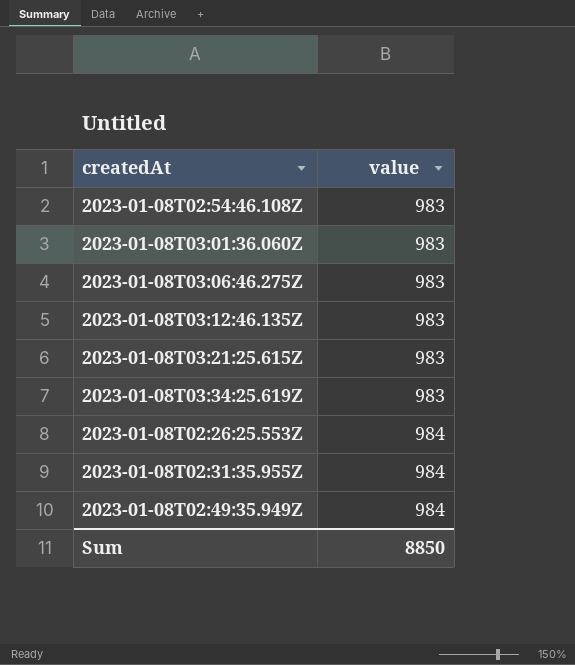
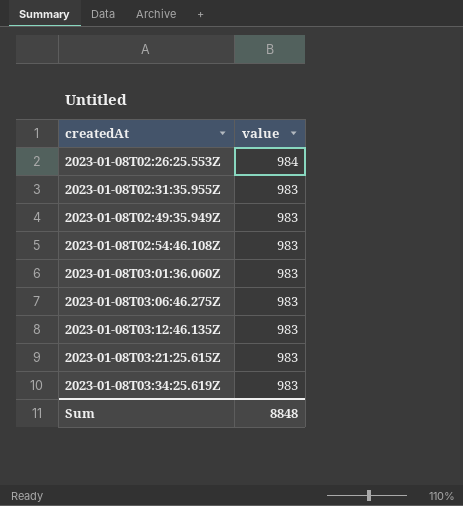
row order: value ascending -> createdAt ascending
2023-01-08T02:31:35.955Z | value: 984 -> 983
2023-01-08T02:49:35.949Z | value: 984 -> 983
Sum | value: 8850 -> 8848

